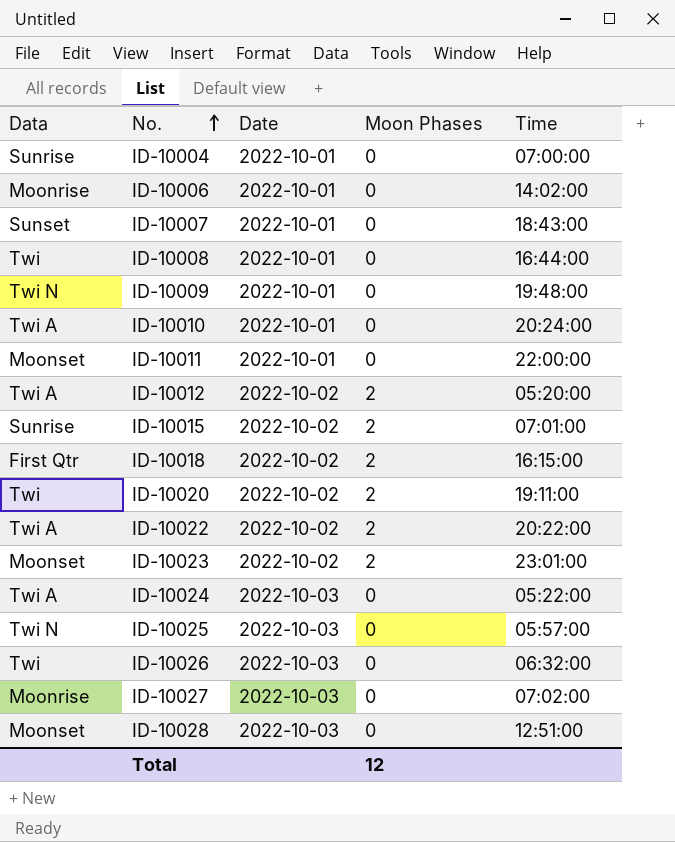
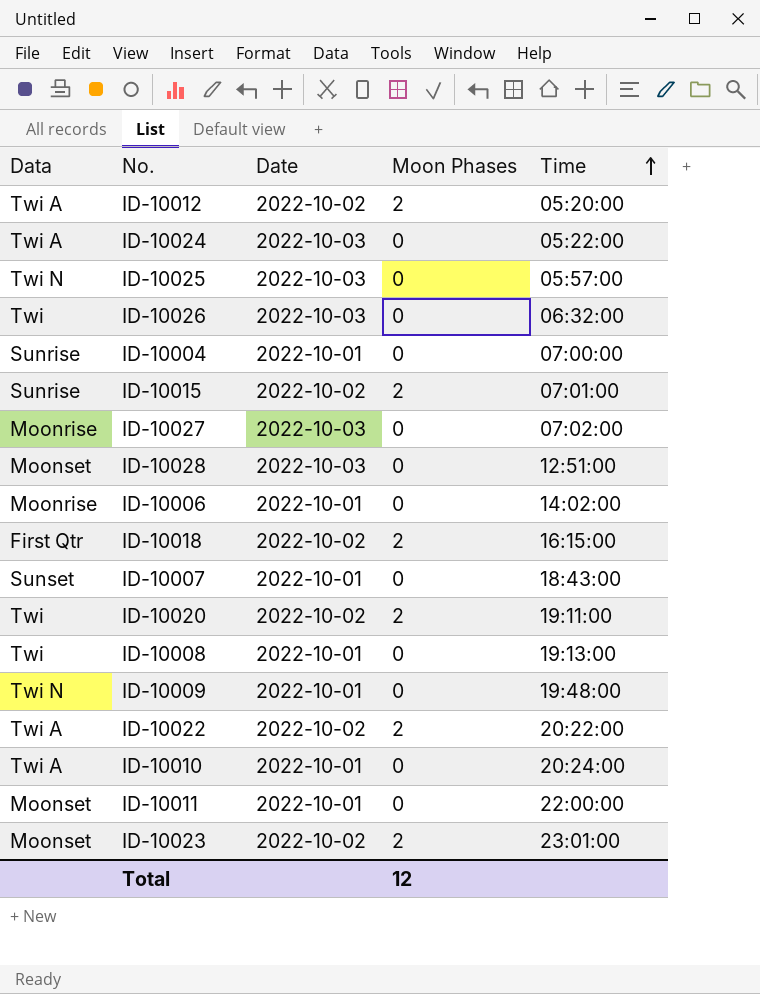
row order: No. ascending -> Time ascending
ID-10008 | Time: 16:44:00 -> 19:13:00

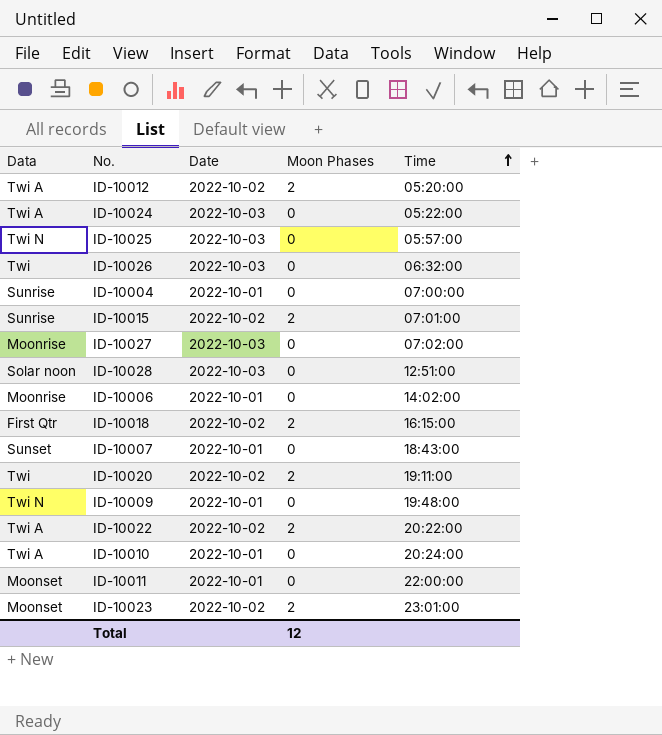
row ID-10008: Twi | 2022-10-01 | 0 | 19:13:00 -> none
ID-10028 | Data: Moonset -> Solar noon

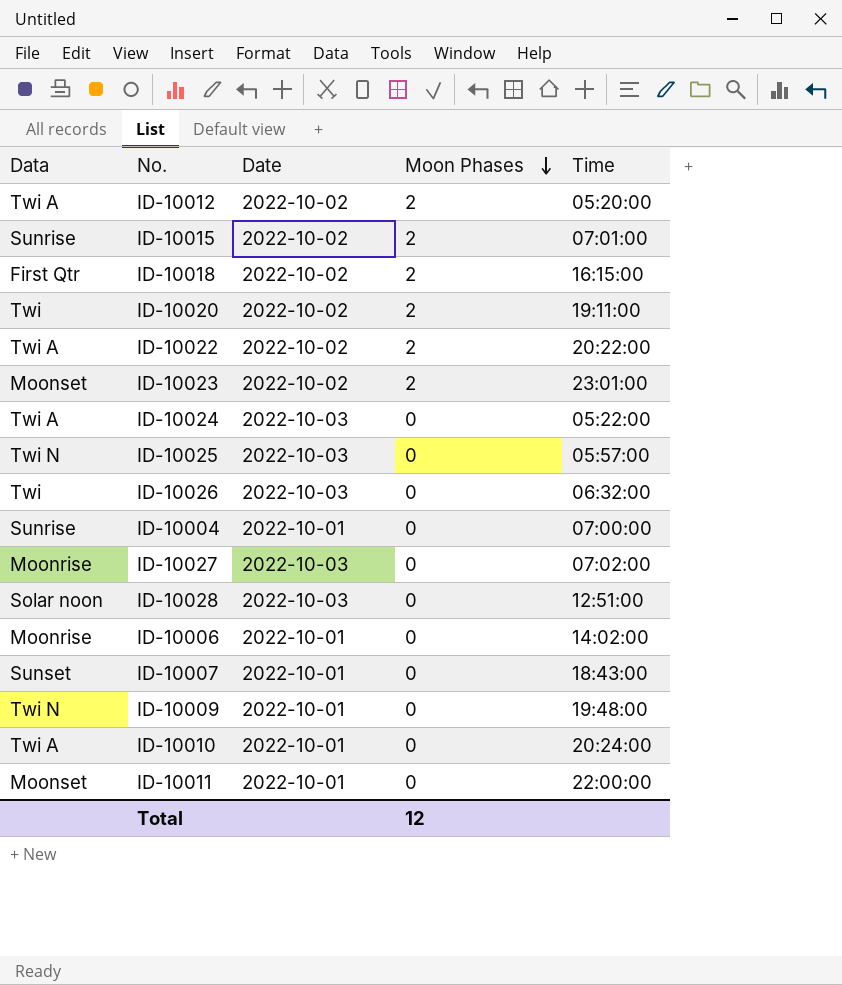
row order: Time ascending -> Moon Phases descending

